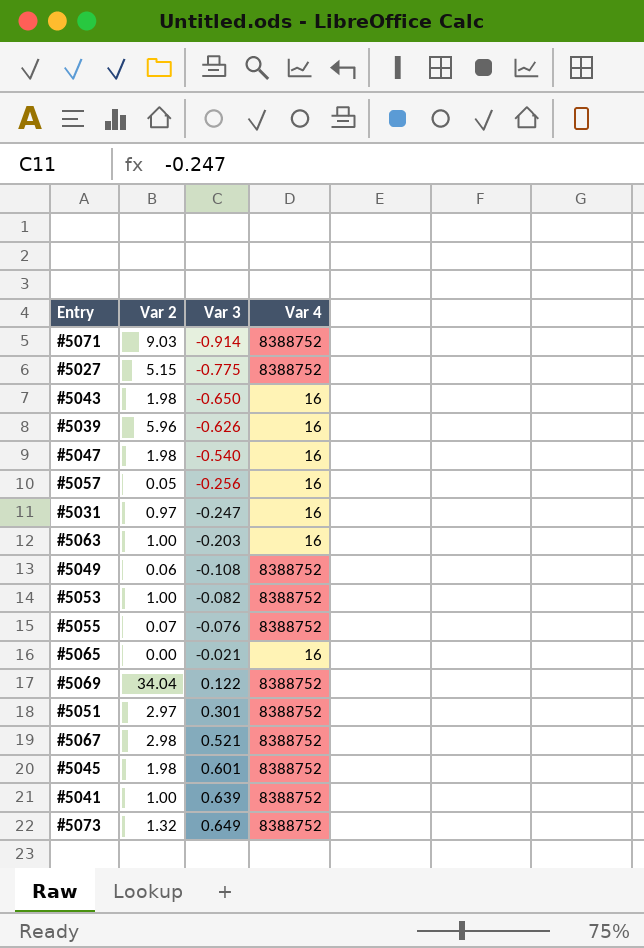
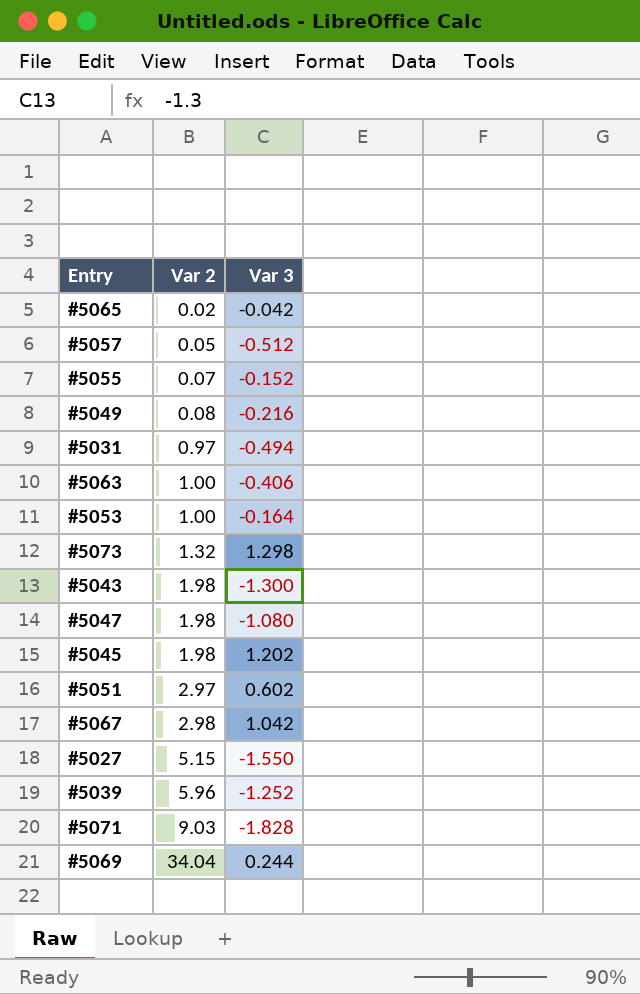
row order: Var 3 ascending -> Var 2 ascending
column Var 4 | position: 4 -> none
row #5041: 1.00 | 0.639 | 8388752 -> none
#5065 | Var 2: 0.00 -> 0.02
#5065 | Var 3: -0.021 -> -0.042
#5057 | Var 3: -0.256 -> -0.512
#5055 | Var 3: -0.076 -> -0.152
#5049 | Var 2: 0.06 -> 0.08
#5049 | Var 3: -0.108 -> -0.216
#5031 | Var 3: -0.247 -> -0.494
#5063 | Var 3: -0.203 -> -0.406
#5053 | Var 3: -0.082 -> -0.164
#5073 | Var 3: 0.649 -> 1.298
#5043 | Var 3: -0.650 -> -1.300
#5047 | Var 3: -0.540 -> -1.080
#5045 | Var 3: 0.601 -> 1.202
#5051 | Var 3: 0.301 -> 0.602
#5067 | Var 3: 0.521 -> 1.042
#5027 | Var 3: -0.775 -> -1.550
#5039 | Var 3: -0.626 -> -1.252
#5071 | Var 3: -0.914 -> -1.828
#5069 | Var 3: 0.122 -> 0.244

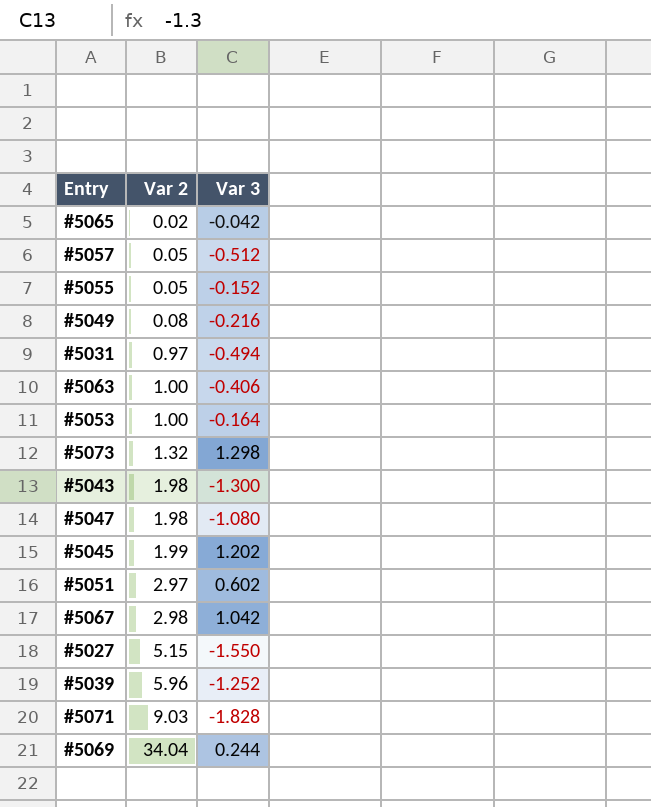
#5055 | Var 2: 0.07 -> 0.05
#5045 | Var 2: 1.98 -> 1.99

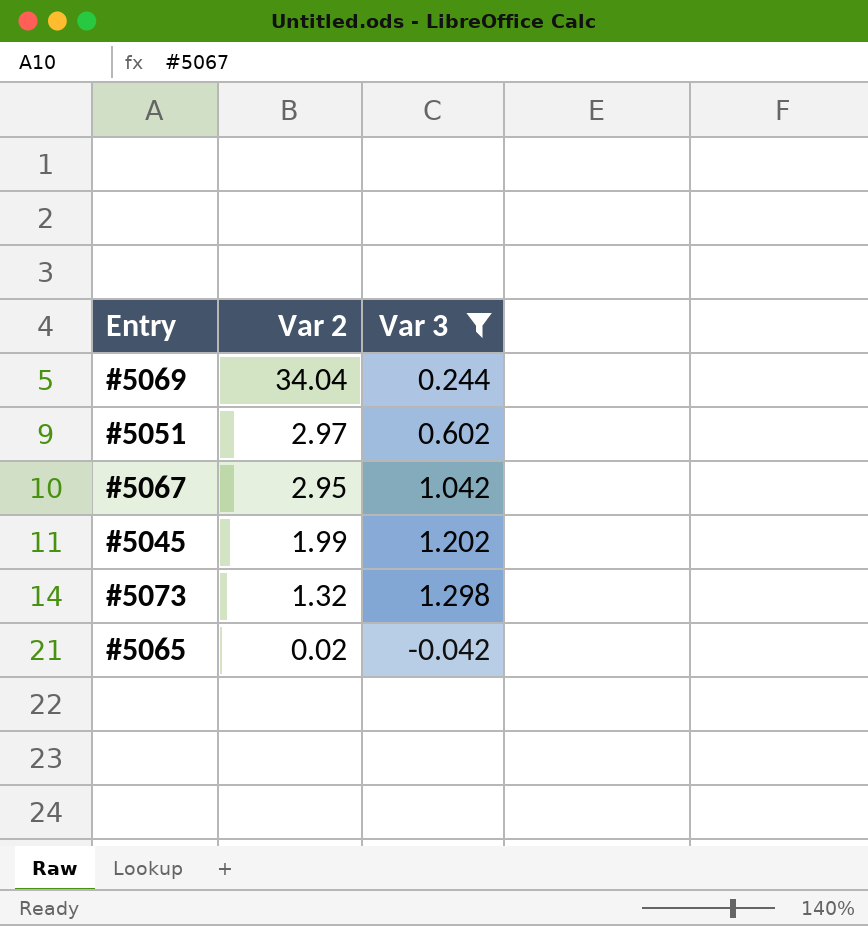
filter: none -> Var 3 >= -0.042
row order: Var 2 ascending -> Var 2 descending
#5067 | Var 2: 2.98 -> 2.95

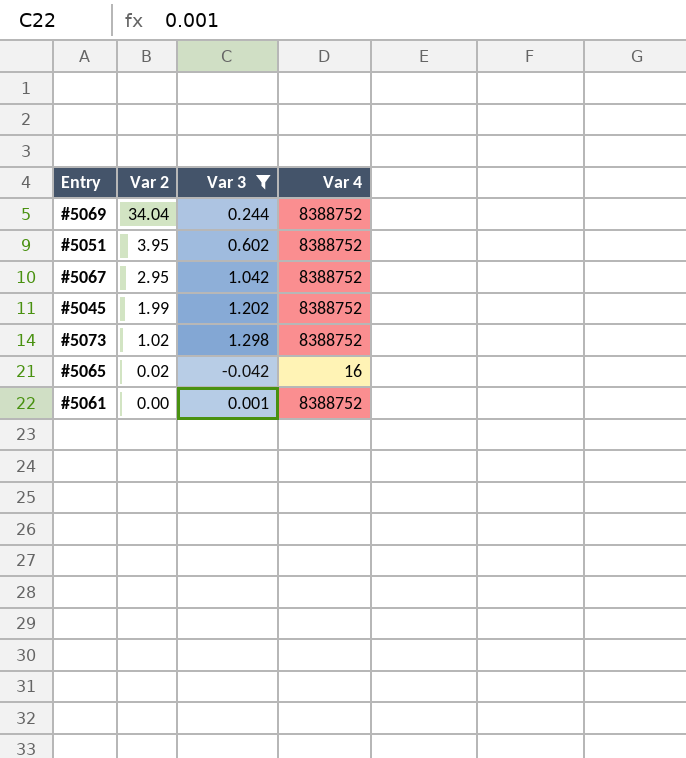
column Var 4 | position: none -> 4
#5051 | Var 2: 2.97 -> 3.95
#5073 | Var 2: 1.32 -> 1.02
row #5061: none -> 0.00 | 0.001 | 8388752

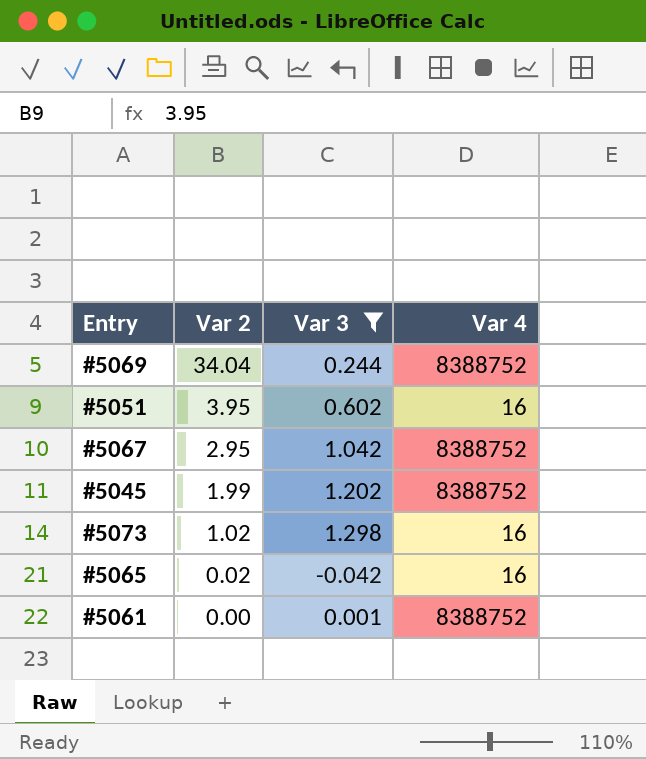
#5051 | Var 4: 8388752 -> 16
#5073 | Var 4: 8388752 -> 16

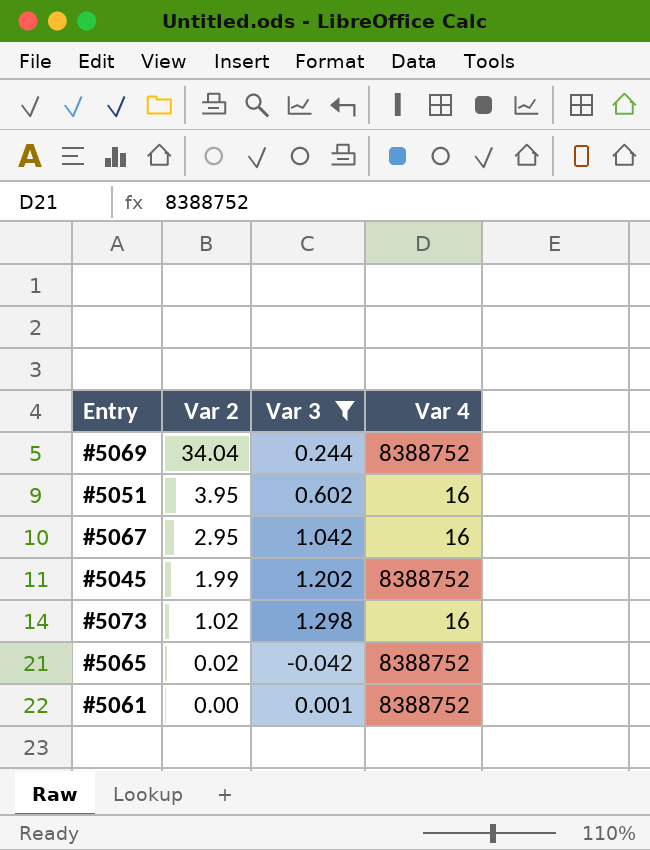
#5067 | Var 4: 8388752 -> 16
#5065 | Var 4: 16 -> 8388752

